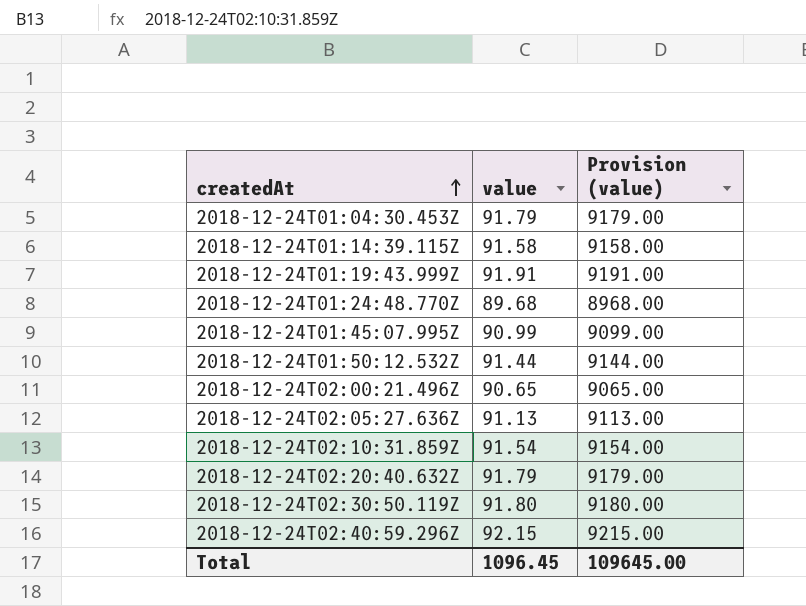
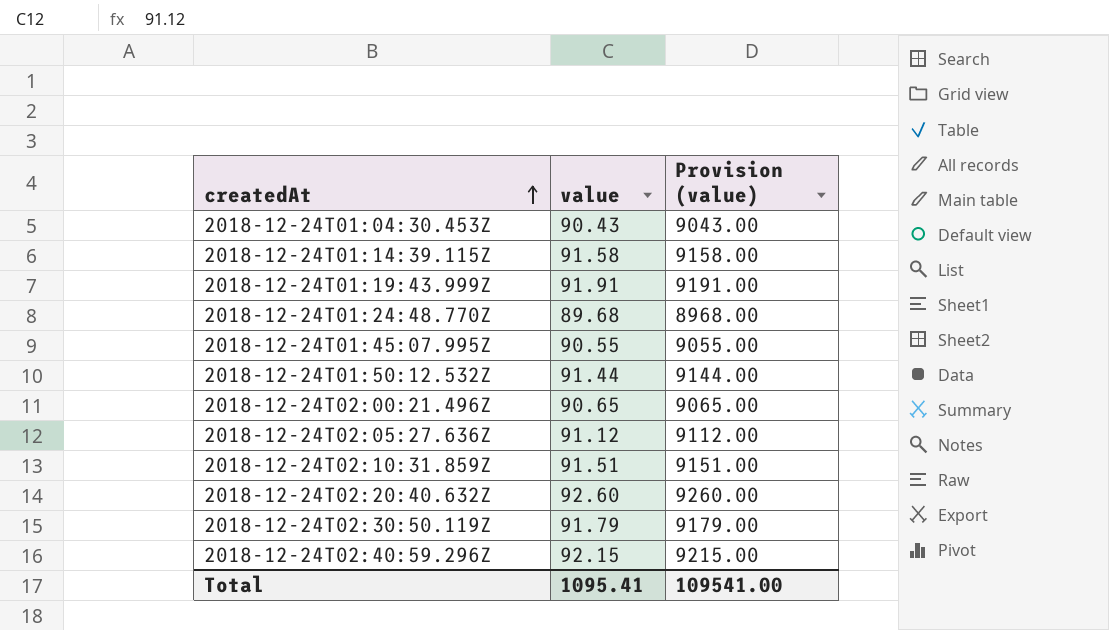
2018-12-24T01:04:30.453Z | value: 91.79 -> 90.43
2018-12-24T01:04:30.453Z | Provision (value): 9179.00 -> 9043.00
2018-12-24T01:45:07.995Z | value: 90.99 -> 90.55
2018-12-24T01:45:07.995Z | Provision (value): 9099.00 -> 9055.00
2018-12-24T02:05:27.636Z | value: 91.13 -> 91.12
2018-12-24T02:05:27.636Z | Provision (value): 9113.00 -> 9112.00
2018-12-24T02:10:31.859Z | value: 91.54 -> 91.51
2018-12-24T02:10:31.859Z | Provision (value): 9154.00 -> 9151.00
2018-12-24T02:20:40.632Z | value: 91.79 -> 92.60
2018-12-24T02:20:40.632Z | Provision (value): 9179.00 -> 9260.00
2018-12-24T02:30:50.119Z | value: 91.80 -> 91.79
2018-12-24T02:30:50.119Z | Provision (value): 9180.00 -> 9179.00
Total | value: 1096.45 -> 1095.41
Total | Provision (value): 109645.00 -> 109541.00

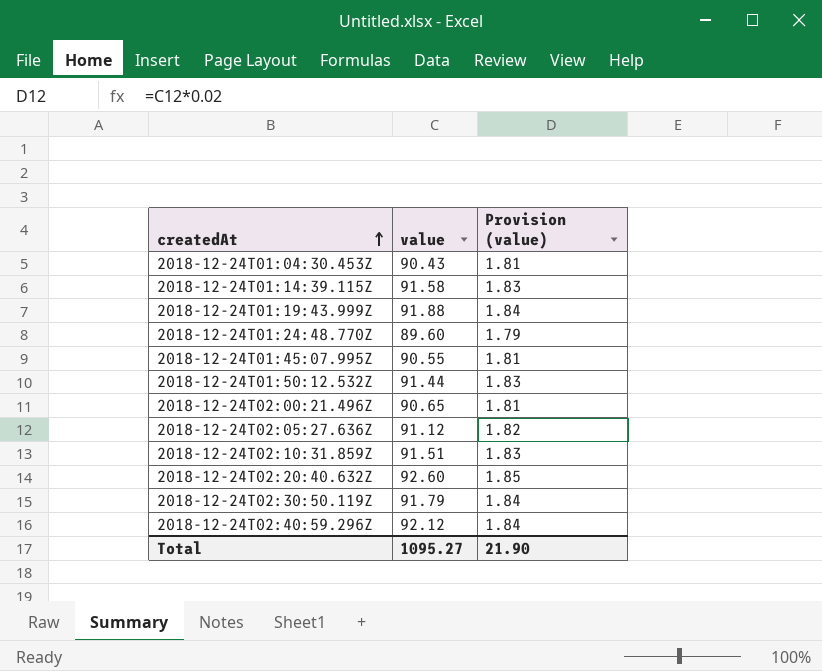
column Provision (value) | formula: [value] * 100 -> [value] * 0.02
2018-12-24T01:19:43.999Z | value: 91.91 -> 91.88
2018-12-24T01:24:48.770Z | value: 89.68 -> 89.60
2018-12-24T02:40:59.296Z | value: 92.15 -> 92.12
Total | value: 1095.41 -> 1095.27
Total | Provision (value): 109541.00 -> 21.90

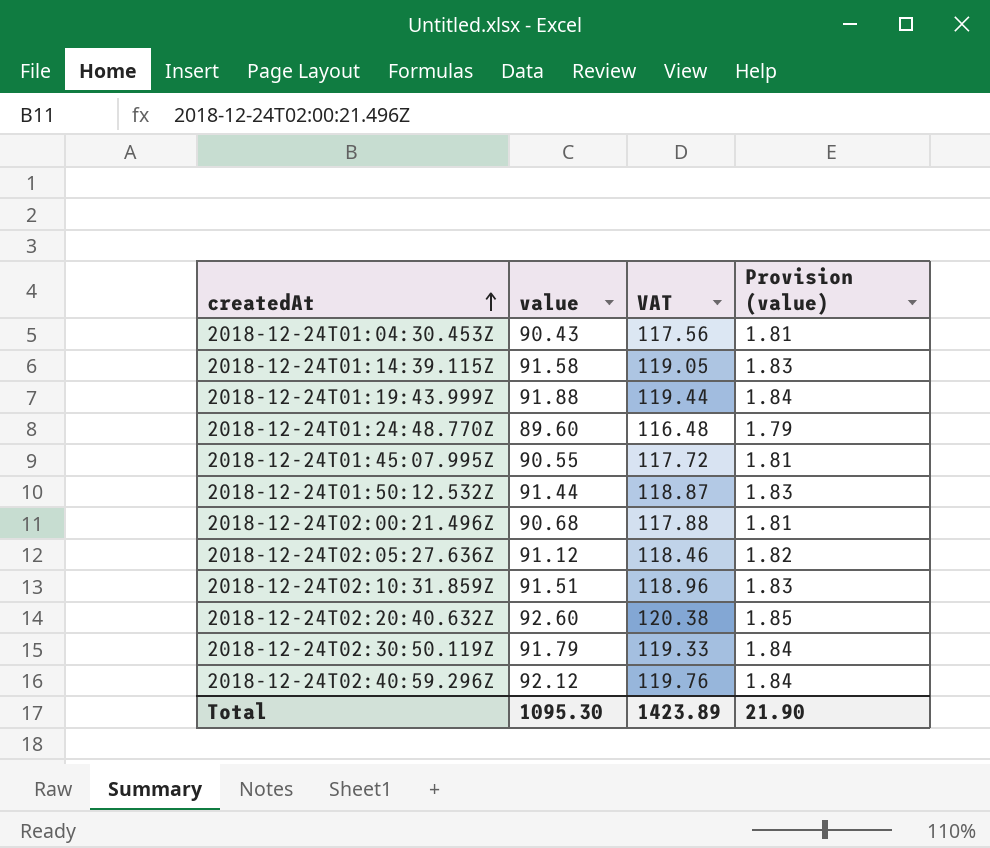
column VAT | formula: none -> [value] * 1.3
2018-12-24T02:00:21.496Z | value: 90.65 -> 90.68
Total | value: 1095.27 -> 1095.30

